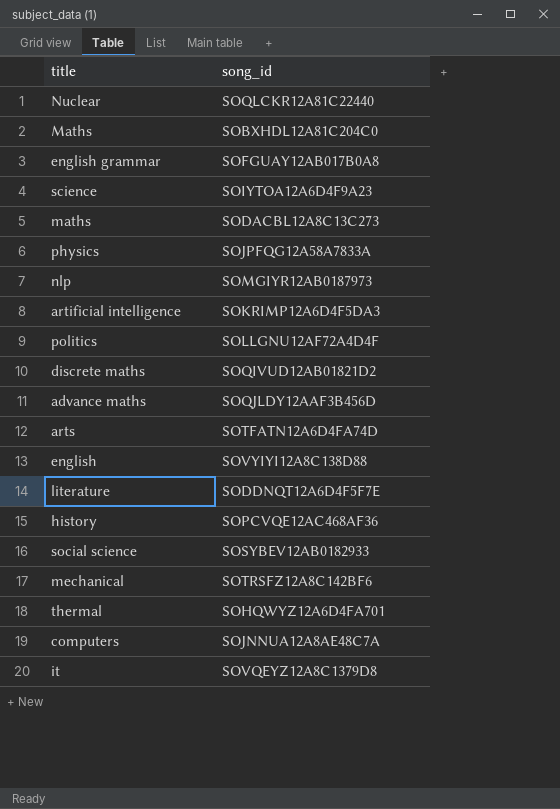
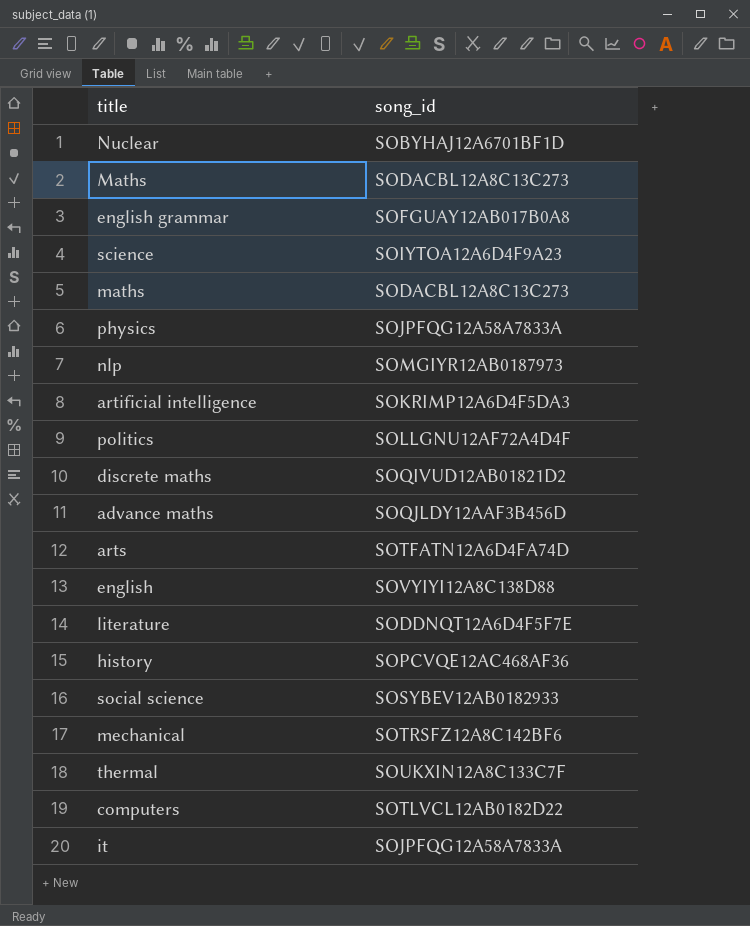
Nuclear | song_id: SOQLCKR12A81C22440 -> SOBYHAJ12A6701BF1D
Maths | song_id: SOBXHDL12A81C204C0 -> SODACBL12A8C13C273
thermal | song_id: SOHQWYZ12A6D4FA701 -> SOUKXIN12A8C133C7F
computers | song_id: SOJNNUA12A8AE48C7A -> SOTLVCL12AB0182D22
it | song_id: SOVQEYZ12A8C1379D8 -> SOJPFQG12A58A7833A

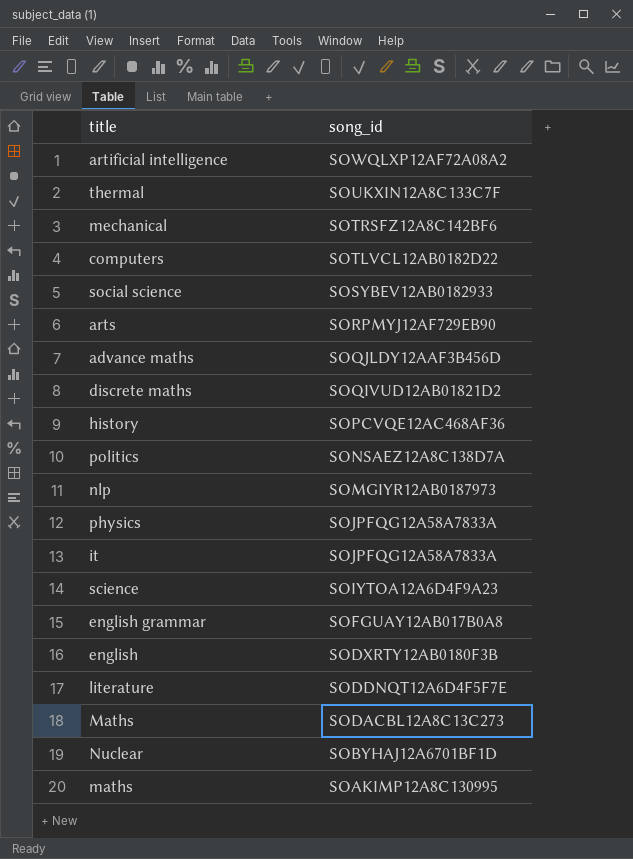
row order: none -> song_id descending
artificial intelligence | song_id: SOKRIMP12A6D4F5DA3 -> SOWQLXP12AF72A08A2
arts | song_id: SOTFATN12A6D4FA74D -> SORPMYJ12AF729EB90
politics | song_id: SOLLGNU12AF72A4D4F -> SONSAEZ12A8C138D7A
english | song_id: SOVYIYI12A8C138D88 -> SODXRTY12AB0180F3B
maths | song_id: SODACBL12A8C13C273 -> SOAKIMP12A8C130995

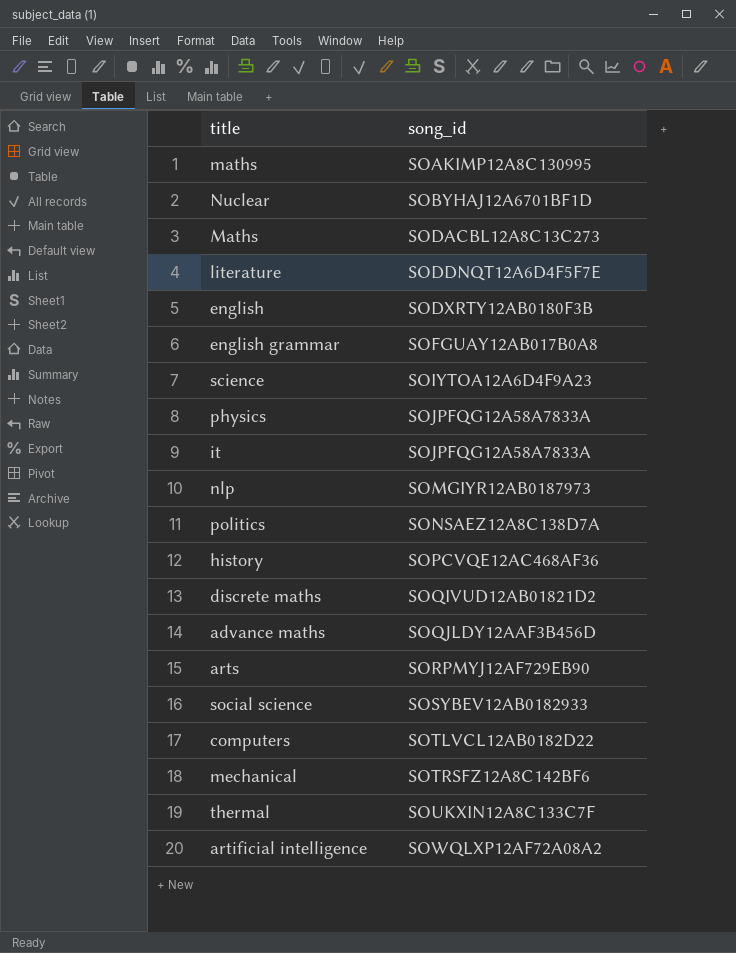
row order: song_id descending -> song_id ascending

